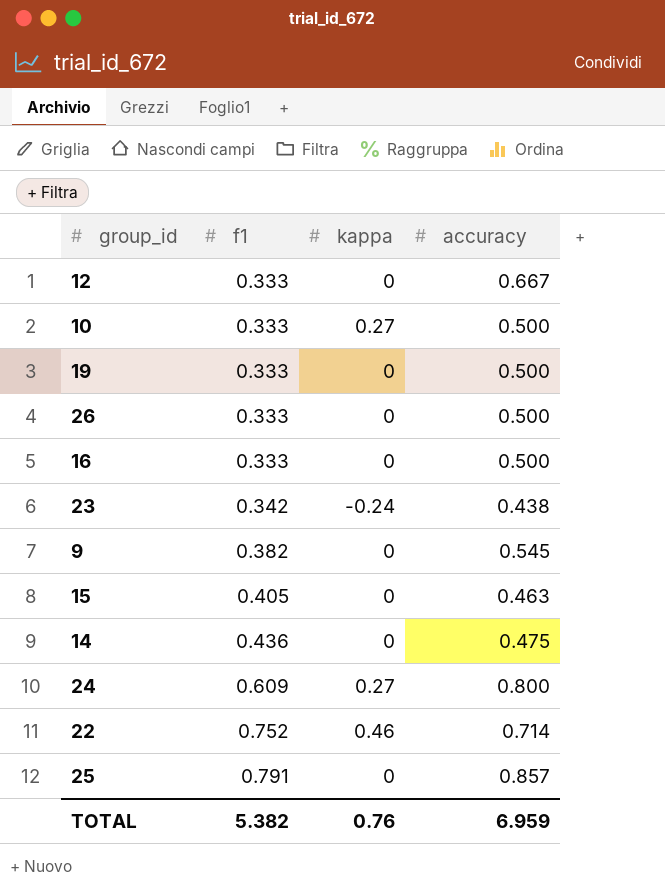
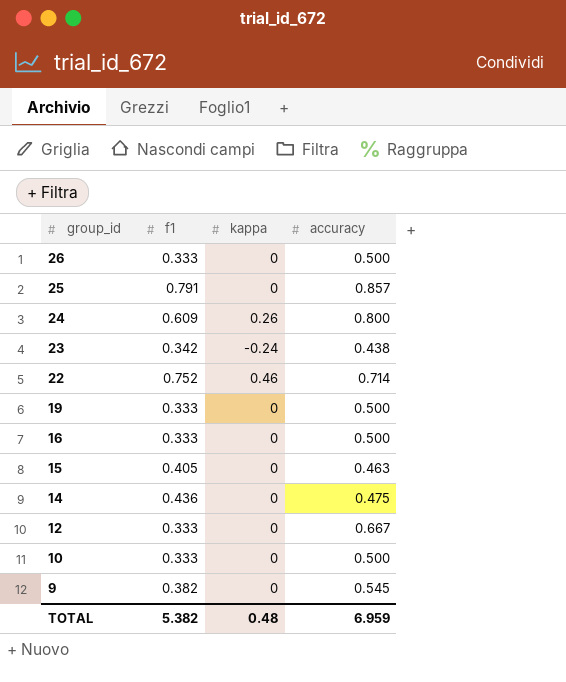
row order: f1 ascending -> group_id descending
24 | kappa: 0.27 -> 0.26
10 | kappa: 0.27 -> 0
TOTAL | kappa: 0.76 -> 0.48

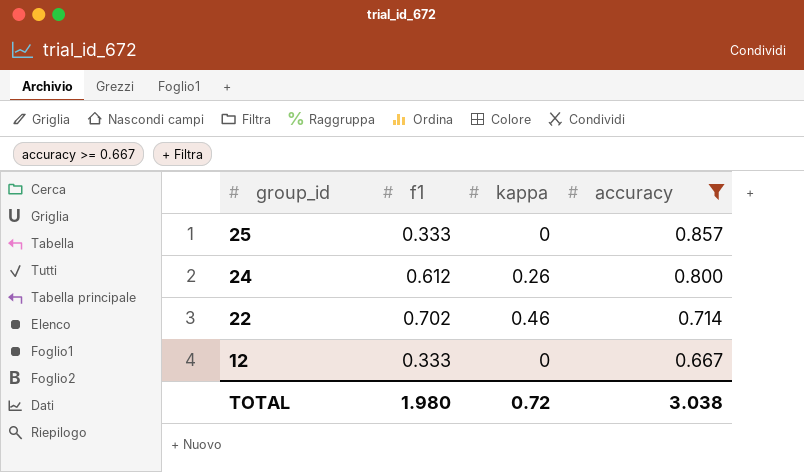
filter: none -> accuracy >= 0.667
25 | f1: 0.791 -> 0.333
24 | f1: 0.609 -> 0.612
22 | f1: 0.752 -> 0.702
TOTAL | f1: 5.382 -> 1.980
TOTAL | kappa: 0.48 -> 0.72
TOTAL | accuracy: 6.959 -> 3.038

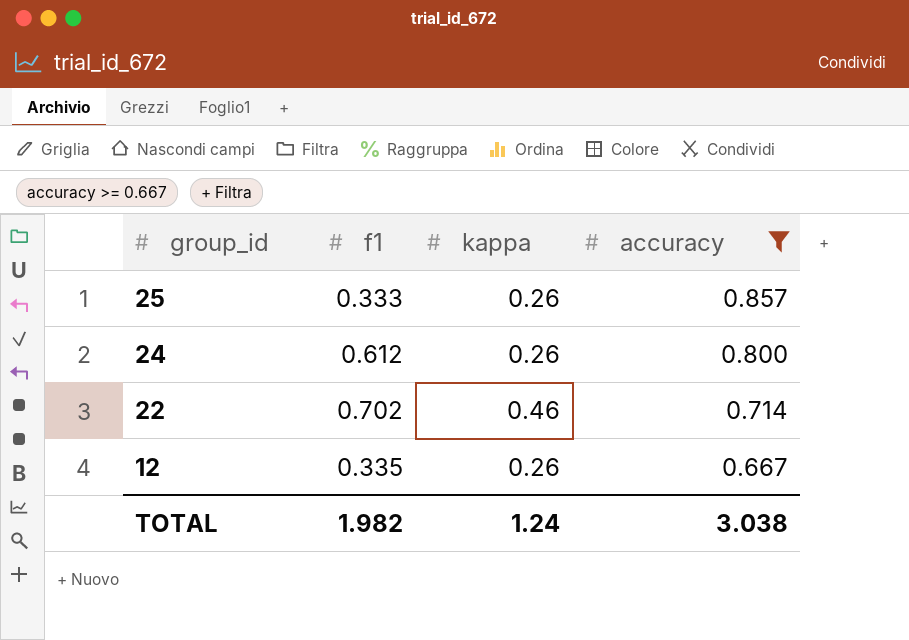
25 | kappa: 0 -> 0.26
12 | f1: 0.333 -> 0.335
12 | kappa: 0 -> 0.26
TOTAL | f1: 1.980 -> 1.982
TOTAL | kappa: 0.72 -> 1.24

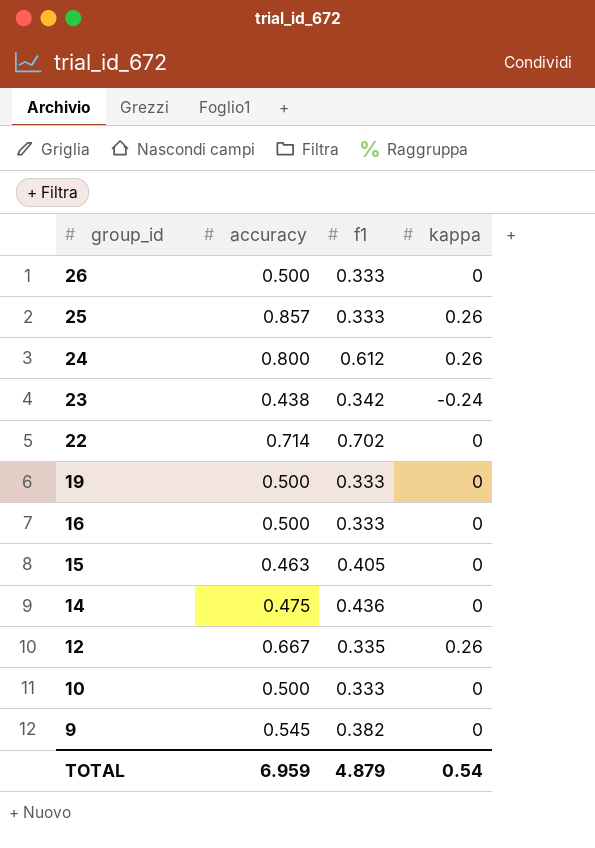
filter: accuracy >= 0.667 -> none
column accuracy | position: 4 -> 2
22 | kappa: 0.46 -> 0
TOTAL | accuracy: 3.038 -> 6.959
TOTAL | f1: 1.982 -> 4.879
TOTAL | kappa: 1.24 -> 0.54

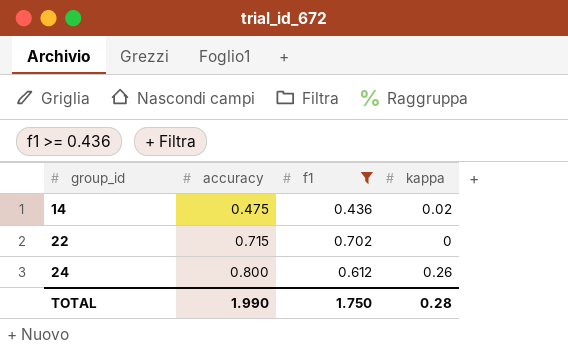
filter: none -> f1 >= 0.436
row order: group_id descending -> group_id ascending
14 | kappa: 0 -> 0.02
22 | accuracy: 0.714 -> 0.715
TOTAL | accuracy: 6.959 -> 1.990
TOTAL | f1: 4.879 -> 1.750
TOTAL | kappa: 0.54 -> 0.28

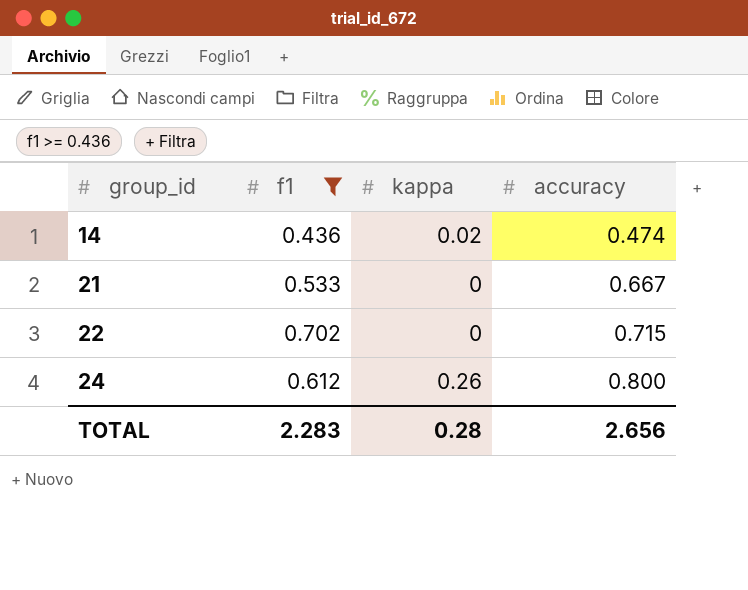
column accuracy | position: 2 -> 4
14 | accuracy: 0.475 -> 0.474
row 21: none -> 0.533 | 0 | 0.667
TOTAL | f1: 1.750 -> 2.283
TOTAL | accuracy: 1.990 -> 2.656

